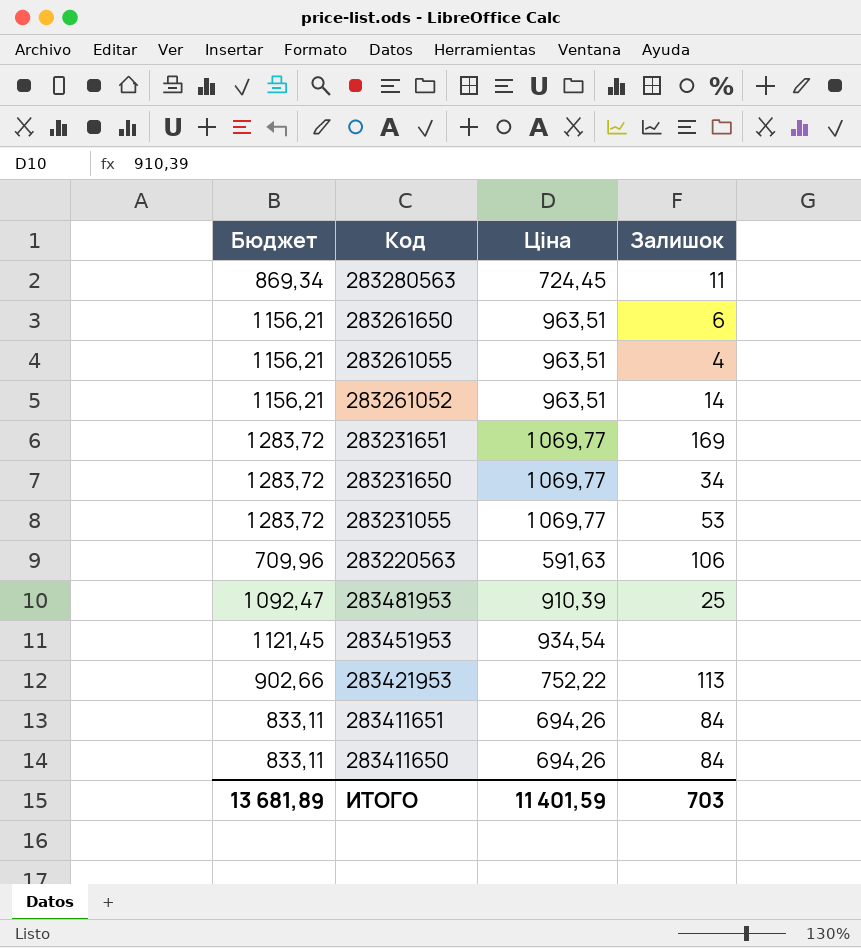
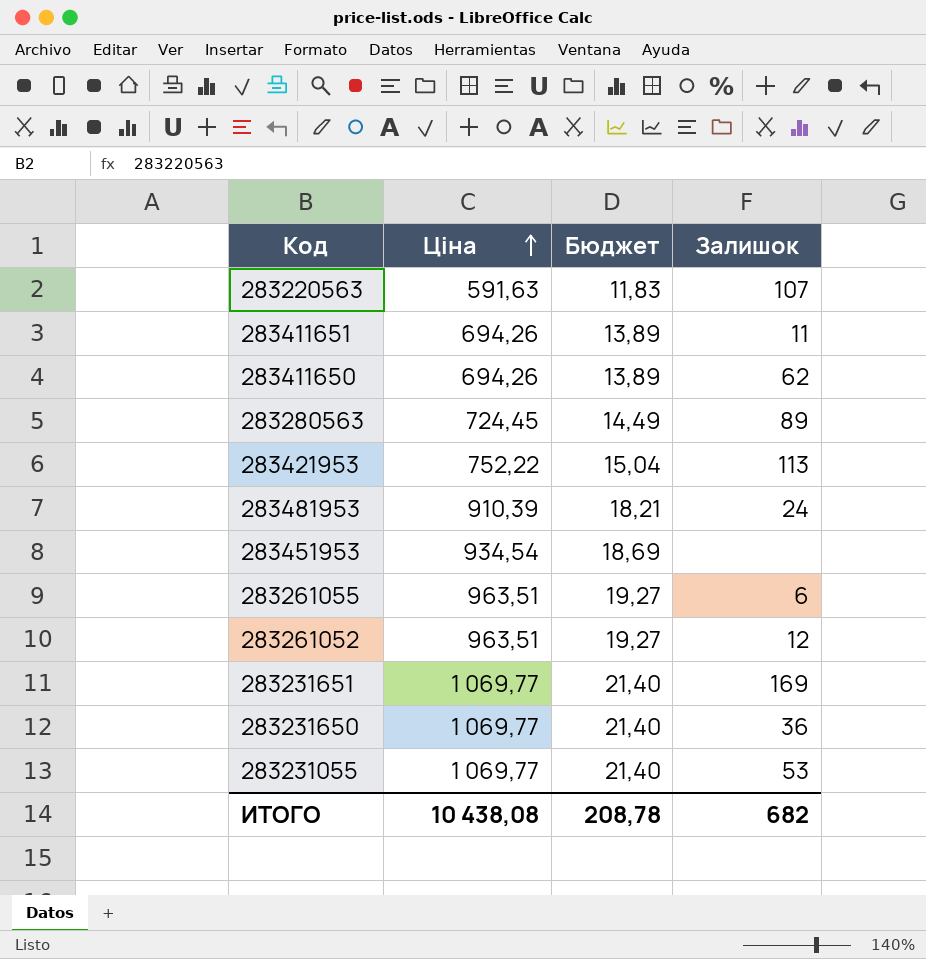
row order: none -> Ціна ascending
column Бюджет | formula: [Ціна] * 1,2 -> [Ціна] * 0,02
column Бюджет | position: 1 -> 3
row 283261650: 1 156,21 | 963,51 | 6 -> none
283220563 | Залишок: 106 -> 107
283411651 | Залишок: 84 -> 11
283411650 | Залишок: 84 -> 62
283280563 | Залишок: 11 -> 89
283481953 | Залишок: 25 -> 24
283261055 | Залишок: 4 -> 6
283261052 | Залишок: 14 -> 12
283231650 | Залишок: 34 -> 36
ИТОГО | Ціна: 11 401,59 -> 10 438,08
ИТОГО | Бюджет: 13 681,89 -> 208,78
ИТОГО | Залишок: 703 -> 682

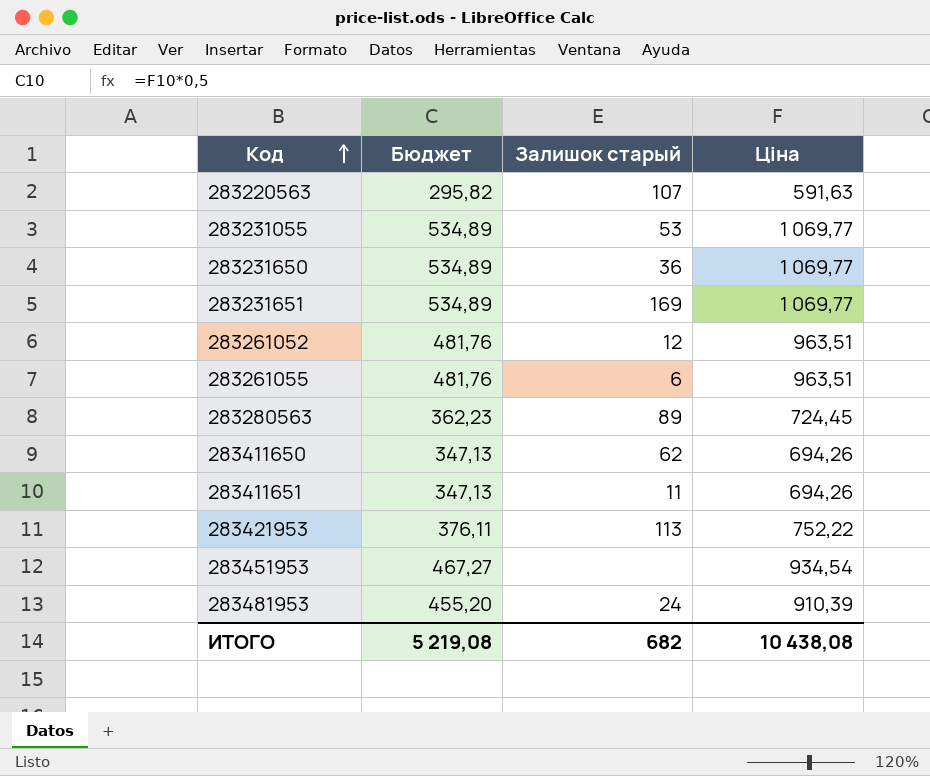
row order: Ціна ascending -> Код ascending
column Бюджет | formula: [Ціна] * 0,02 -> [Ціна] * 0,5
column name: Залишок -> Залишок старый
column Ціна | position: 2 -> 4
ИТОГО | Бюджет: 208,78 -> 5 219,08

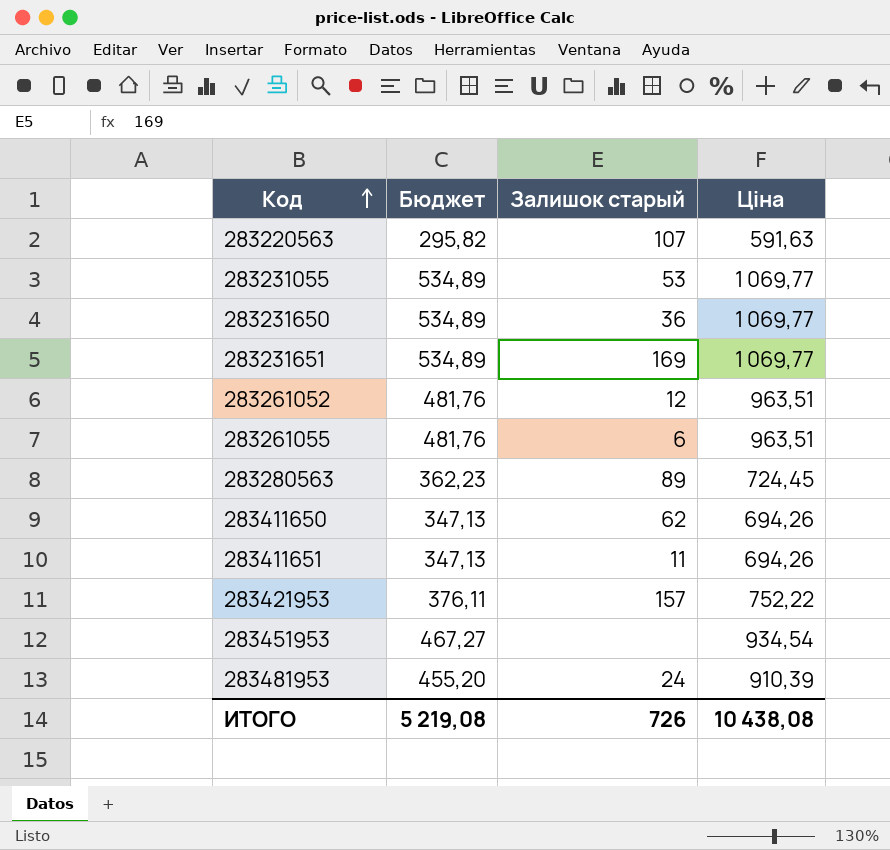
283421953 | Залишок старый: 113 -> 157
ИТОГО | Залишок старый: 682 -> 726

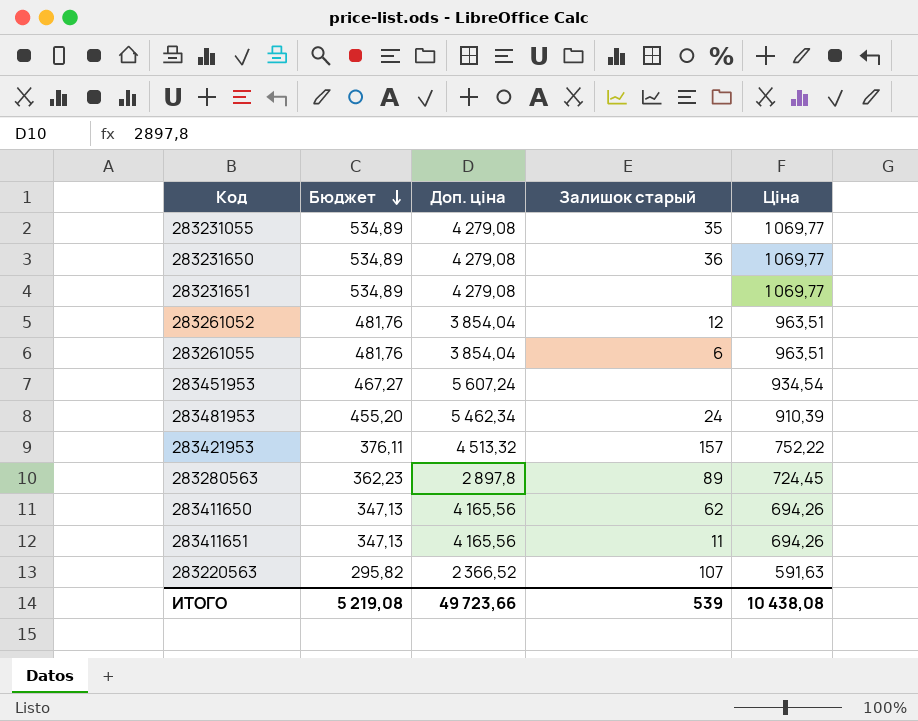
row order: Код ascending -> Бюджет descending
column Доп. ціна | position: none -> 3
283231055 | Залишок старый: 53 -> 35
283231651 | Залишок старый: 169 -> none
ИТОГО | Залишок старый: 726 -> 539

